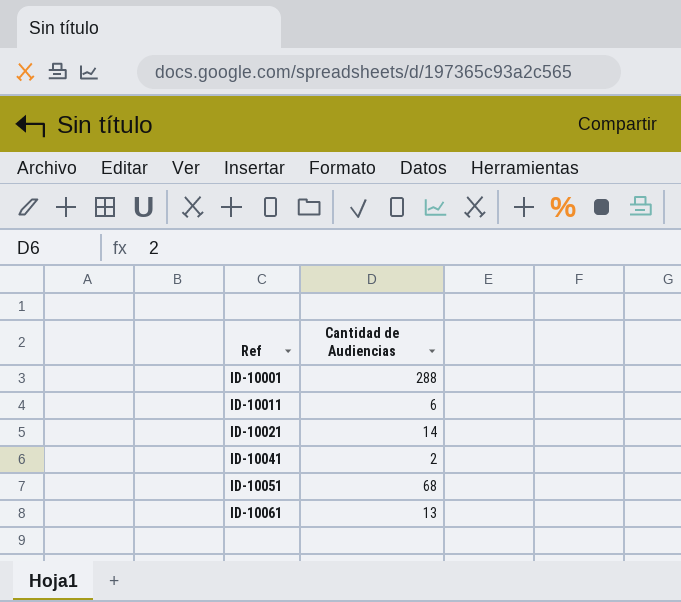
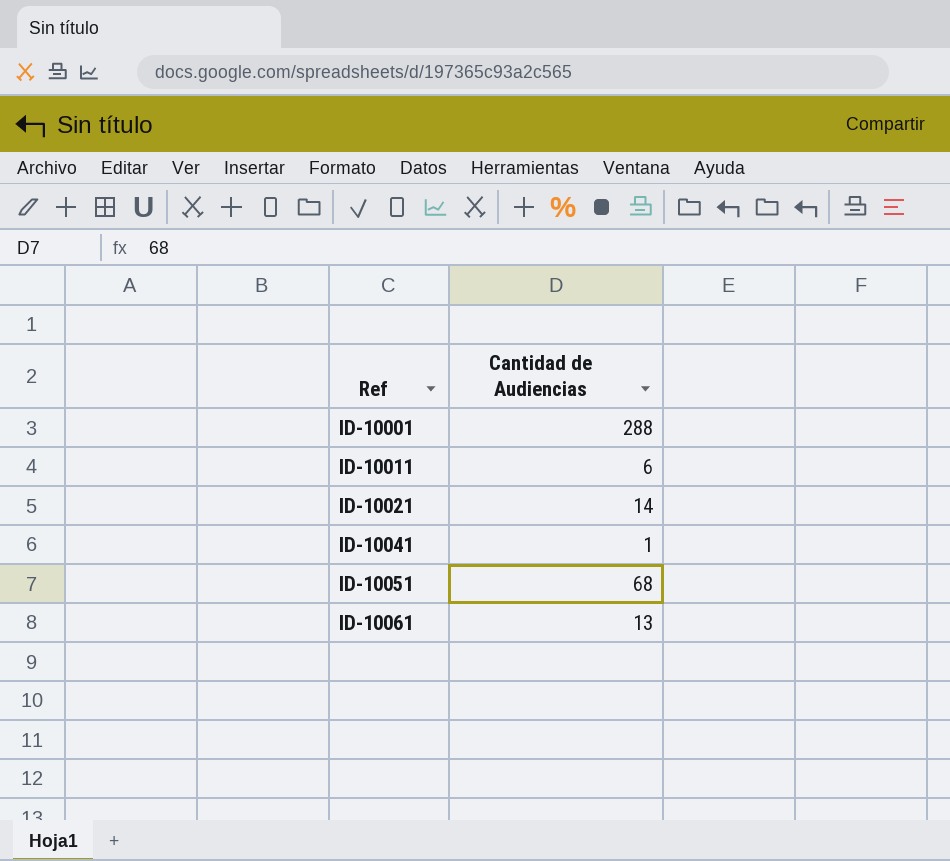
ID-10041 | Cantidad de Audiencias: 2 -> 1

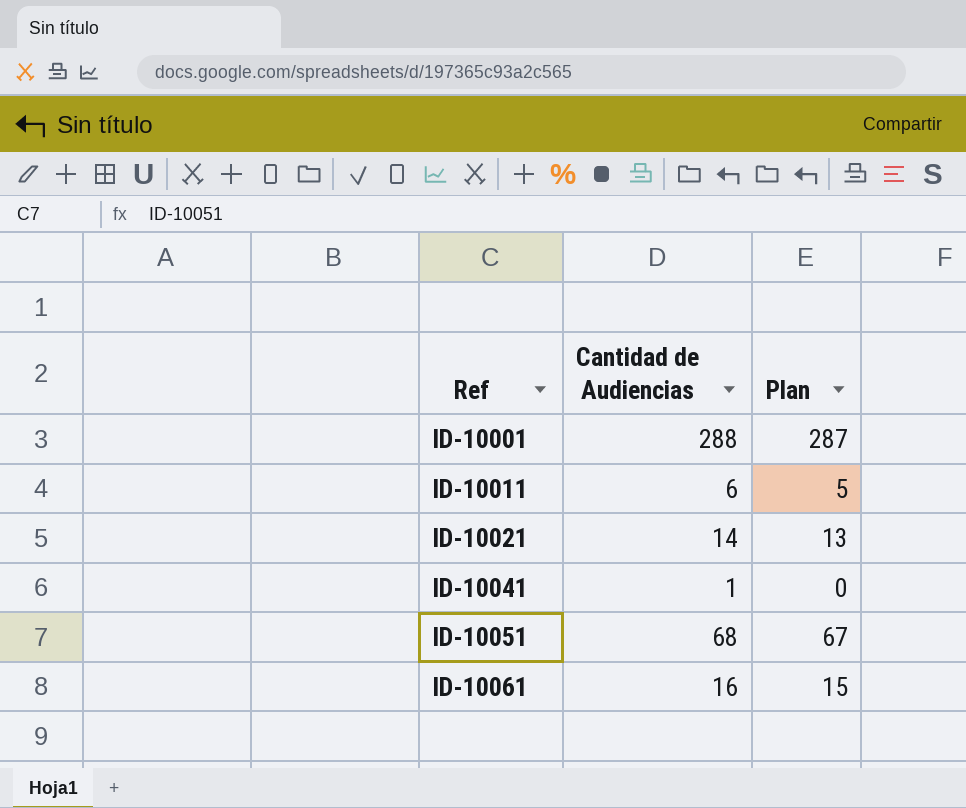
column Plan | formula: none -> [Cantidad de Audiencias] - 1
ID-10061 | Cantidad de Audiencias: 13 -> 16

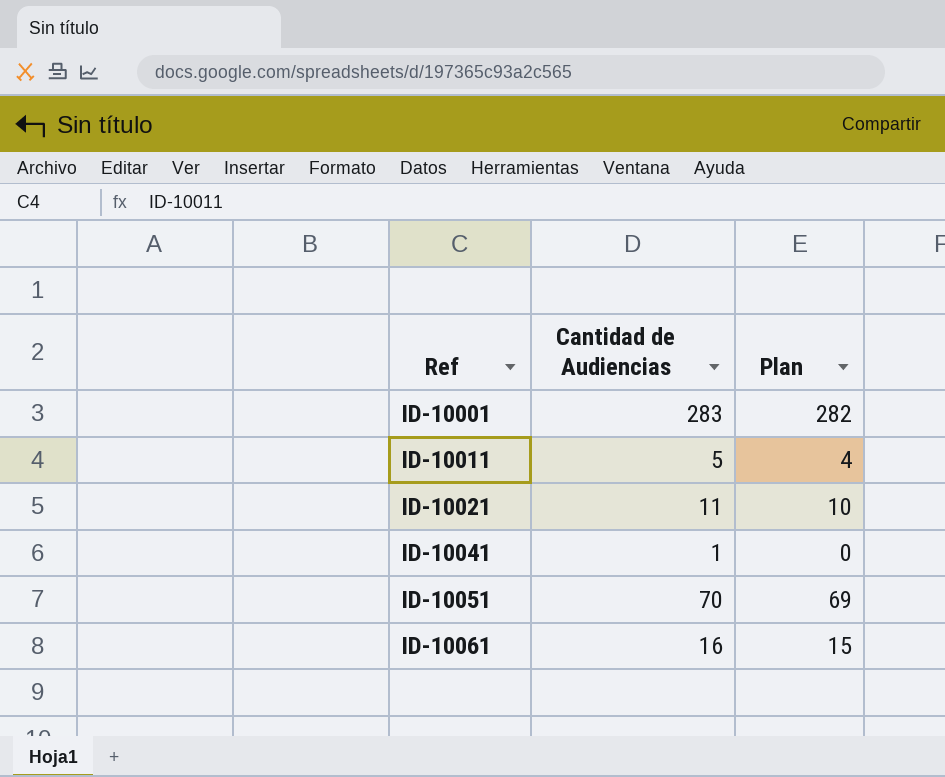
ID-10001 | Cantidad de Audiencias: 288 -> 283
ID-10001 | Plan: 287 -> 282
ID-10011 | Cantidad de Audiencias: 6 -> 5
ID-10011 | Plan: 5 -> 4
ID-10021 | Cantidad de Audiencias: 14 -> 11
ID-10021 | Plan: 13 -> 10
ID-10051 | Cantidad de Audiencias: 68 -> 70
ID-10051 | Plan: 67 -> 69

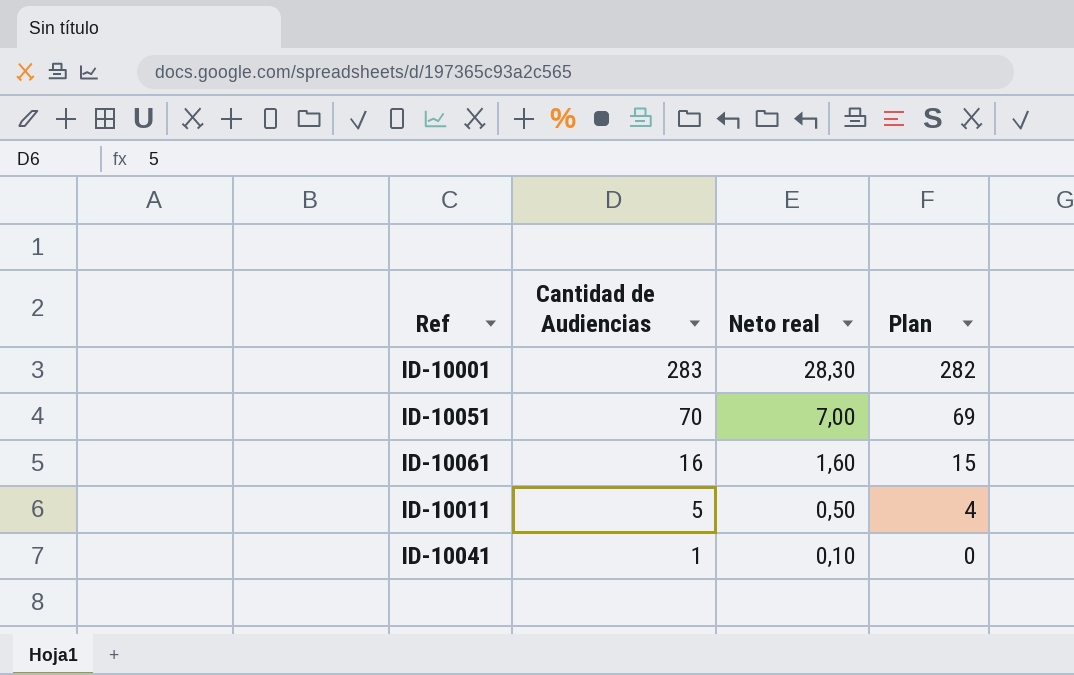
row order: Ref ascending -> Cantidad de Audiencias descending
column Neto real | formula: none -> [Cantidad de Audiencias] * 0,1
row ID-10021: 11 | 10 -> none

